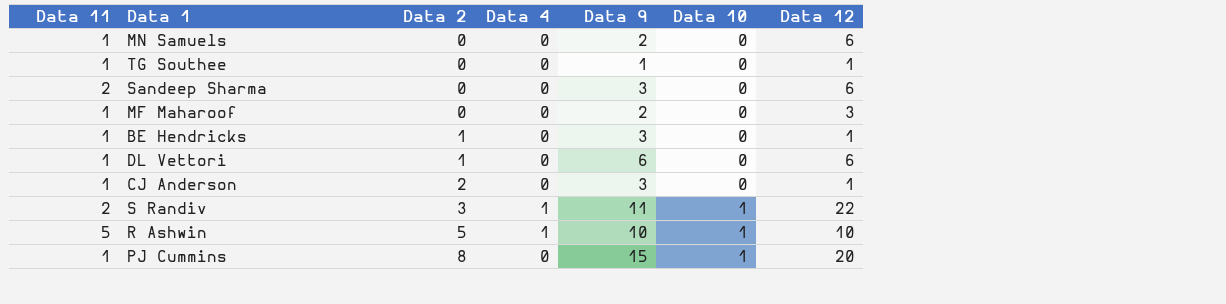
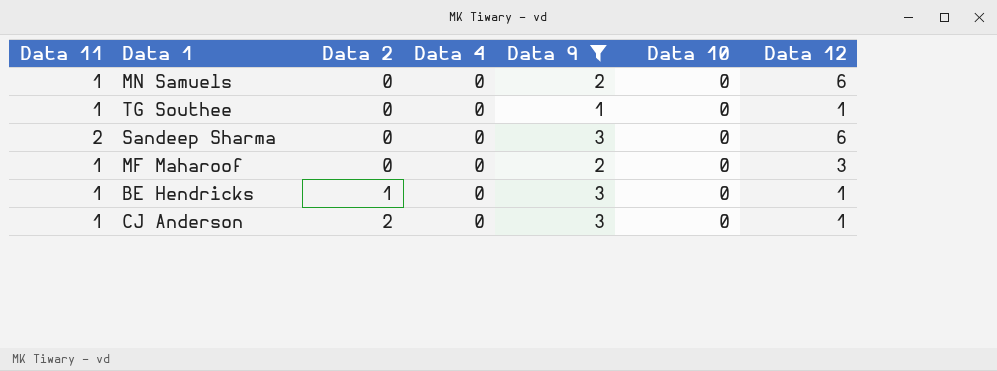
filter: none -> Data 9 <= 3

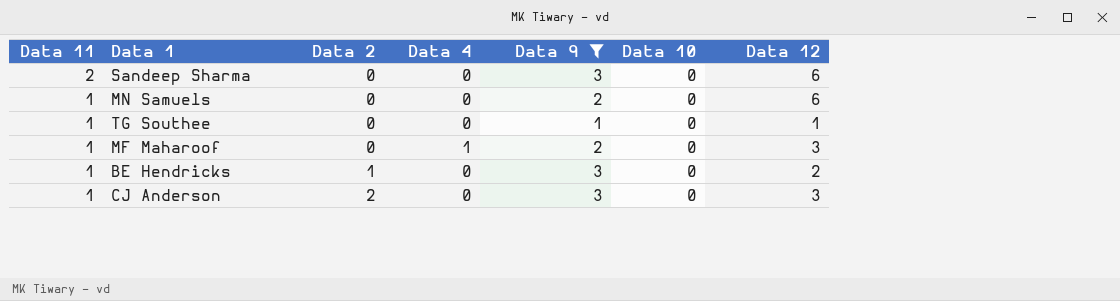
row order: Data 2 ascending -> Data 11 descending
MF Maharoof | Data 4: 0 -> 1
BE Hendricks | Data 12: 1 -> 2
CJ Anderson | Data 12: 1 -> 3

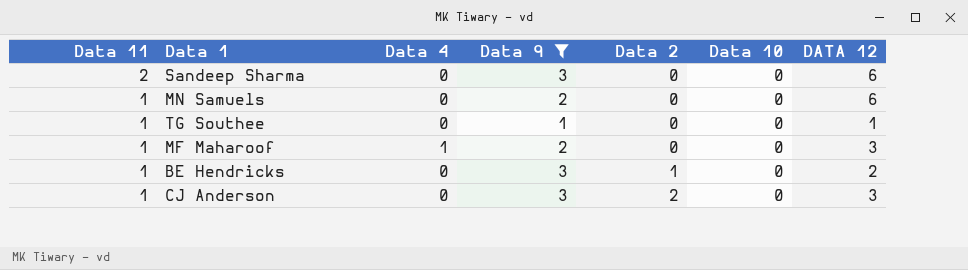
column Data 2 | position: 3 -> 5
column name: Data 12 -> DATA 12

